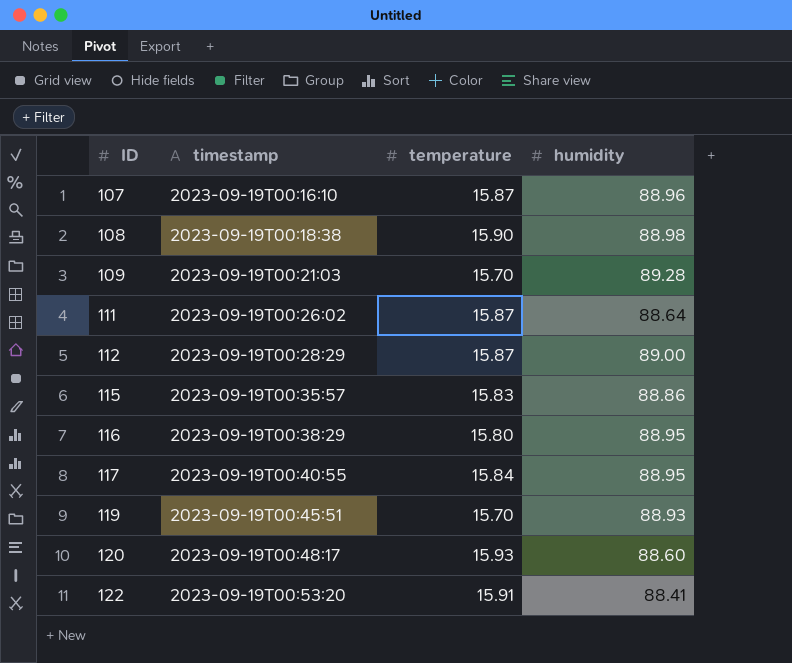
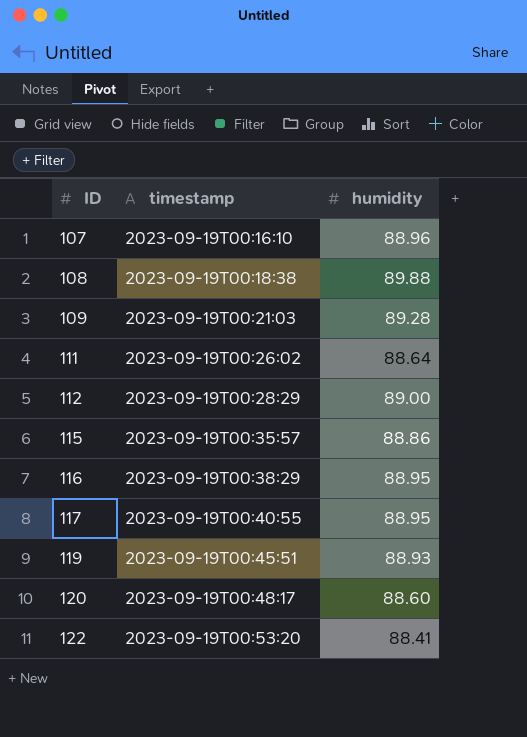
column temperature | position: 3 -> none
108 | humidity: 88.98 -> 89.88

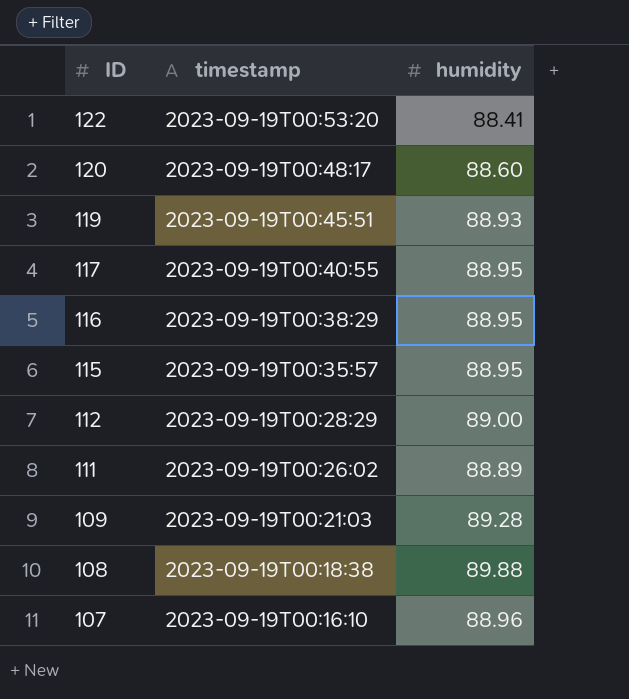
row order: ID ascending -> ID descending
115 | humidity: 88.86 -> 88.95
111 | humidity: 88.64 -> 88.89

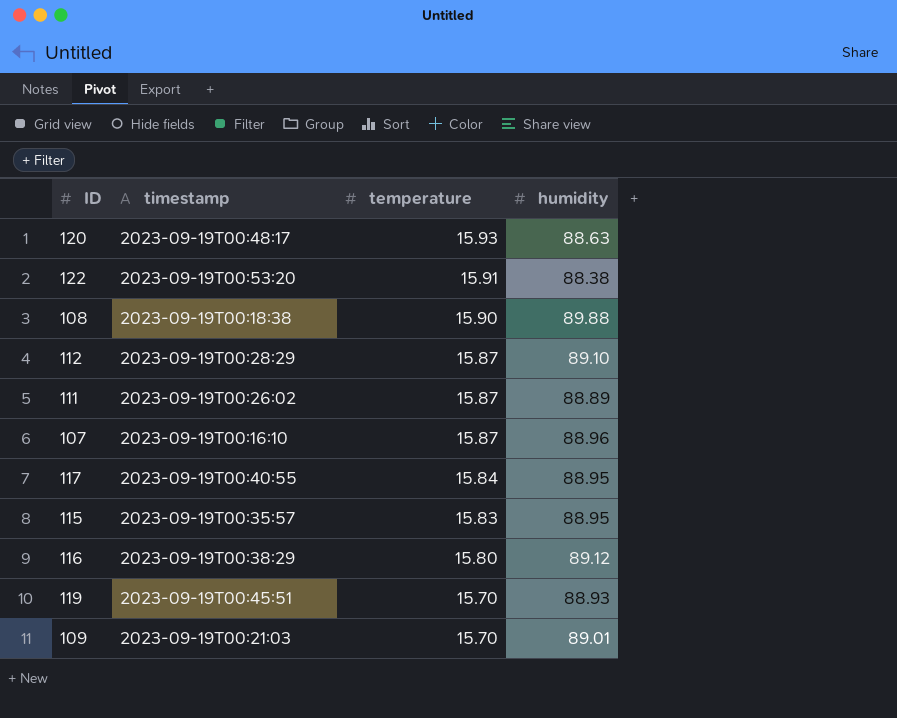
row order: ID descending -> temperature descending
column temperature | position: none -> 3
120 | humidity: 88.60 -> 88.63
122 | humidity: 88.41 -> 88.38
112 | humidity: 89.00 -> 89.10
116 | humidity: 88.95 -> 89.12
109 | humidity: 89.28 -> 89.01

